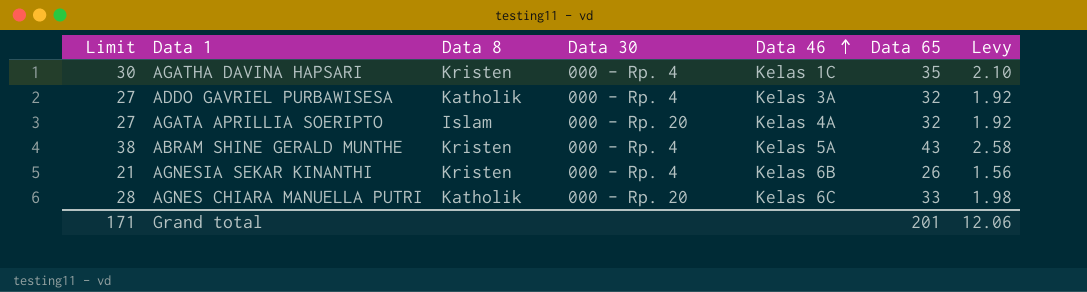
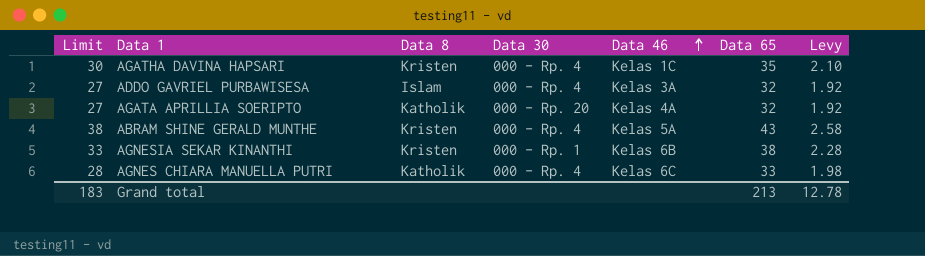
ADDO GAVRIEL PURBAWISESA | Data 8: Katholik -> Islam
AGATA APRILLIA SOERIPTO | Data 8: Islam -> Katholik
AGNESIA SEKAR KINANTHI | Limit: 21 -> 33
AGNESIA SEKAR KINANTHI | Data 30: 000 - Rp. 4 -> 000 - Rp. 1
AGNESIA SEKAR KINANTHI | Data 65: 26 -> 38
AGNESIA SEKAR KINANTHI | Levy: 1.56 -> 2.28
AGNES CHIARA MANUELLA PUTRI | Data 30: 000 - Rp. 20 -> 000 - Rp. 4
Grand total | Limit: 171 -> 183
Grand total | Data 65: 201 -> 213
Grand total | Levy: 12.06 -> 12.78

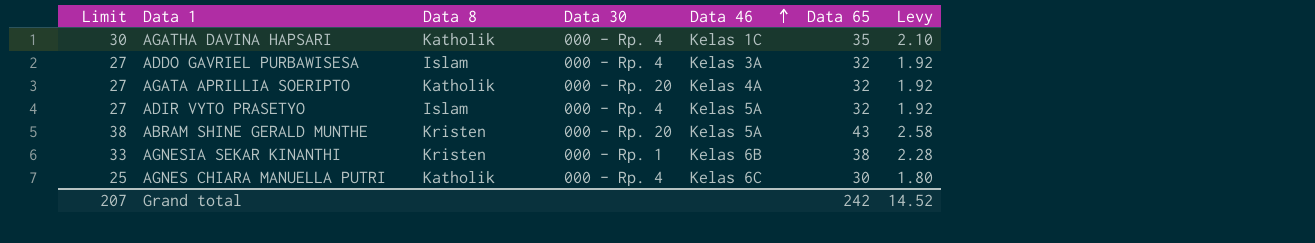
AGATHA DAVINA HAPSARI | Data 8: Kristen -> Katholik
row ADIR VYTO PRASETYO: none -> 27 | Islam | 000 - Rp. 4 | Kelas 5A | 32 | 1.92
ABRAM SHINE GERALD MUNTHE | Data 30: 000 - Rp. 4 -> 000 - Rp. 20
AGNES CHIARA MANUELLA PUTRI | Limit: 28 -> 25
AGNES CHIARA MANUELLA PUTRI | Data 65: 33 -> 30
AGNES CHIARA MANUELLA PUTRI | Levy: 1.98 -> 1.80
Grand total | Limit: 183 -> 207
Grand total | Data 65: 213 -> 242
Grand total | Levy: 12.78 -> 14.52

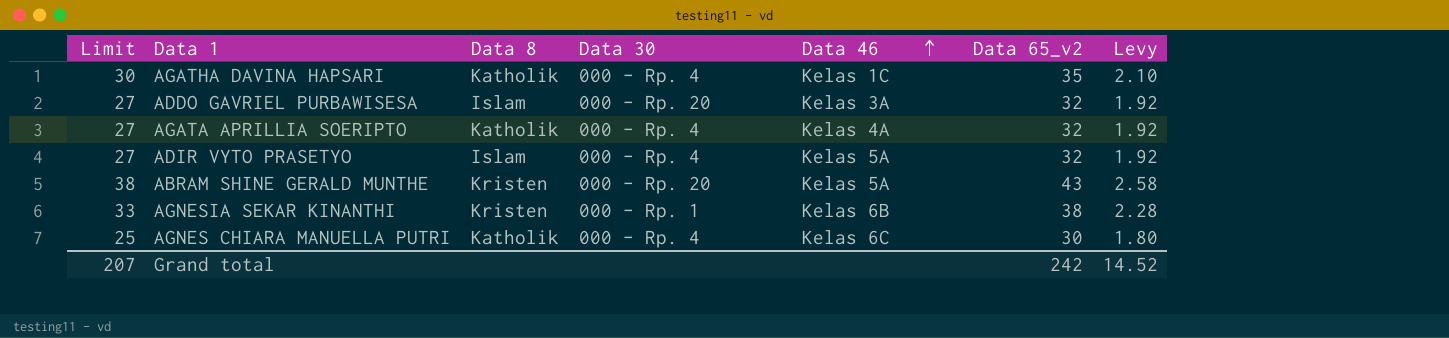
column name: Data 65 -> Data 65_v2
ADDO GAVRIEL PURBAWISESA | Data 30: 000 - Rp. 4 -> 000 - Rp. 20
AGATA APRILLIA SOERIPTO | Data 30: 000 - Rp. 20 -> 000 - Rp. 4

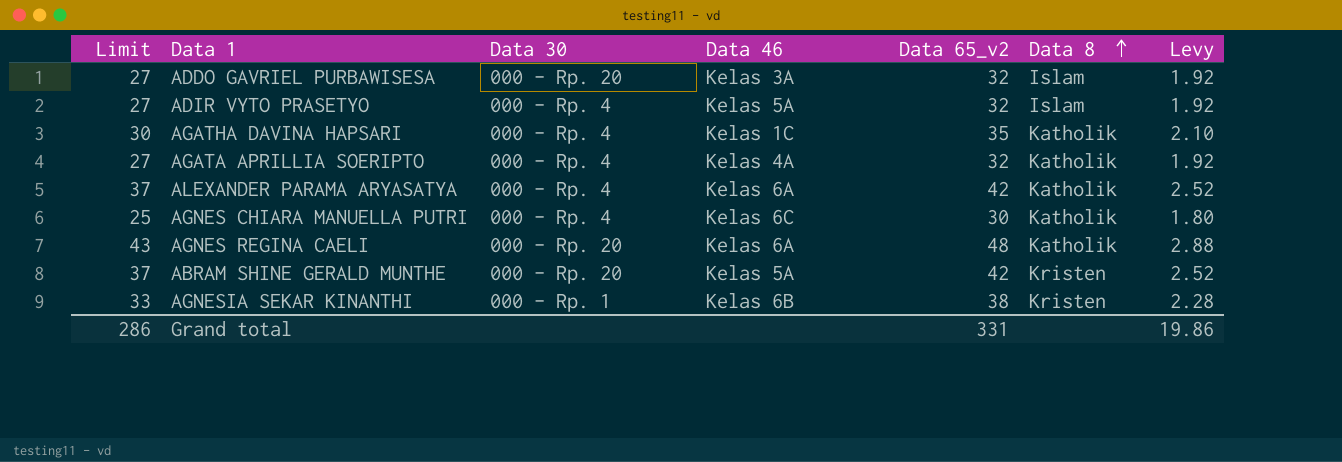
row order: Data 46 ascending -> Data 8 ascending
column Data 8 | position: 3 -> 6
row ALEXANDER PARAMA ARYASATYA: none -> 37 | 000 - Rp. 4 | Kelas 6A | 42 | Katholik | 2.52
row AGNES REGINA CAELI: none -> 43 | 000 - Rp. 20 | Kelas 6A | 48 | Katholik | 2.88
ABRAM SHINE GERALD MUNTHE | Limit: 38 -> 37
ABRAM SHINE GERALD MUNTHE | Data 65_v2: 43 -> 42
ABRAM SHINE GERALD MUNTHE | Levy: 2.58 -> 2.52
Grand total | Limit: 207 -> 286
Grand total | Data 65_v2: 242 -> 331
Grand total | Levy: 14.52 -> 19.86

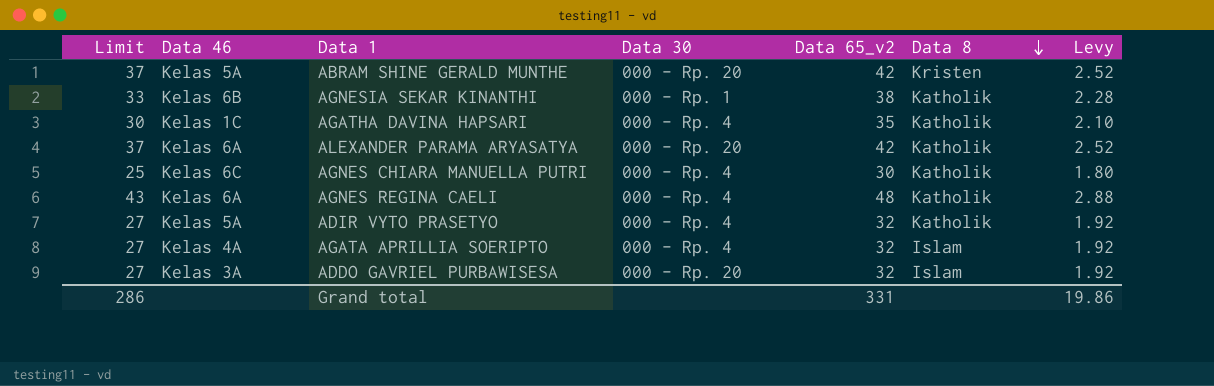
row order: Data 8 ascending -> Data 8 descending
column Data 46 | position: 4 -> 2
AGNESIA SEKAR KINANTHI | Data 8: Kristen -> Katholik
ALEXANDER PARAMA ARYASATYA | Data 30: 000 - Rp. 4 -> 000 - Rp. 20
AGNES REGINA CAELI | Data 30: 000 - Rp. 20 -> 000 - Rp. 4
ADIR VYTO PRASETYO | Data 8: Islam -> Katholik
AGATA APRILLIA SOERIPTO | Data 8: Katholik -> Islam

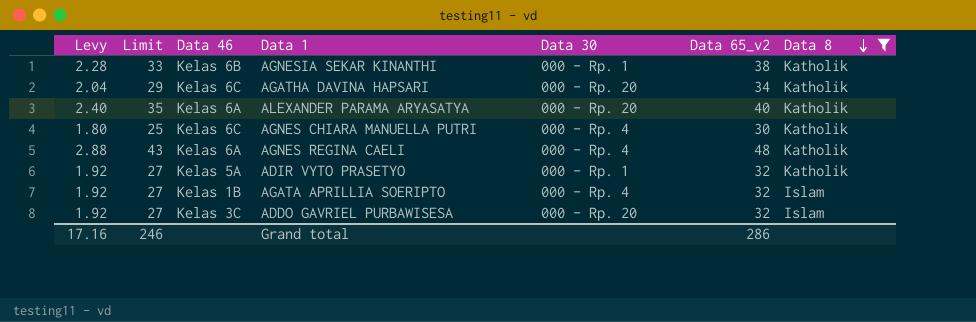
filter: none -> Data 8 != Kristen
column Levy | position: 7 -> 1
AGATHA DAVINA HAPSARI | Levy: 2.10 -> 2.04
AGATHA DAVINA HAPSARI | Limit: 30 -> 29
AGATHA DAVINA HAPSARI | Data 46: Kelas 1C -> Kelas 6C
AGATHA DAVINA HAPSARI | Data 30: 000 - Rp. 4 -> 000 - Rp. 20
AGATHA DAVINA HAPSARI | Data 65_v2: 35 -> 34
ALEXANDER PARAMA ARYASATYA | Levy: 2.52 -> 2.40
ALEXANDER PARAMA ARYASATYA | Limit: 37 -> 35
ALEXANDER PARAMA ARYASATYA | Data 65_v2: 42 -> 40
ADIR VYTO PRASETYO | Data 30: 000 - Rp. 4 -> 000 - Rp. 1
AGATA APRILLIA SOERIPTO | Data 46: Kelas 4A -> Kelas 1B
ADDO GAVRIEL PURBAWISESA | Data 46: Kelas 3A -> Kelas 3C
Grand total | Levy: 19.86 -> 17.16
Grand total | Limit: 286 -> 246
Grand total | Data 65_v2: 331 -> 286

